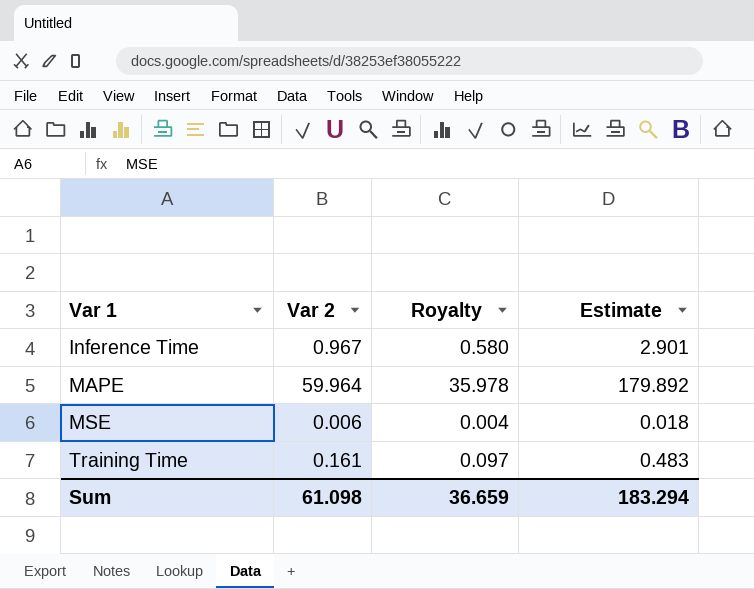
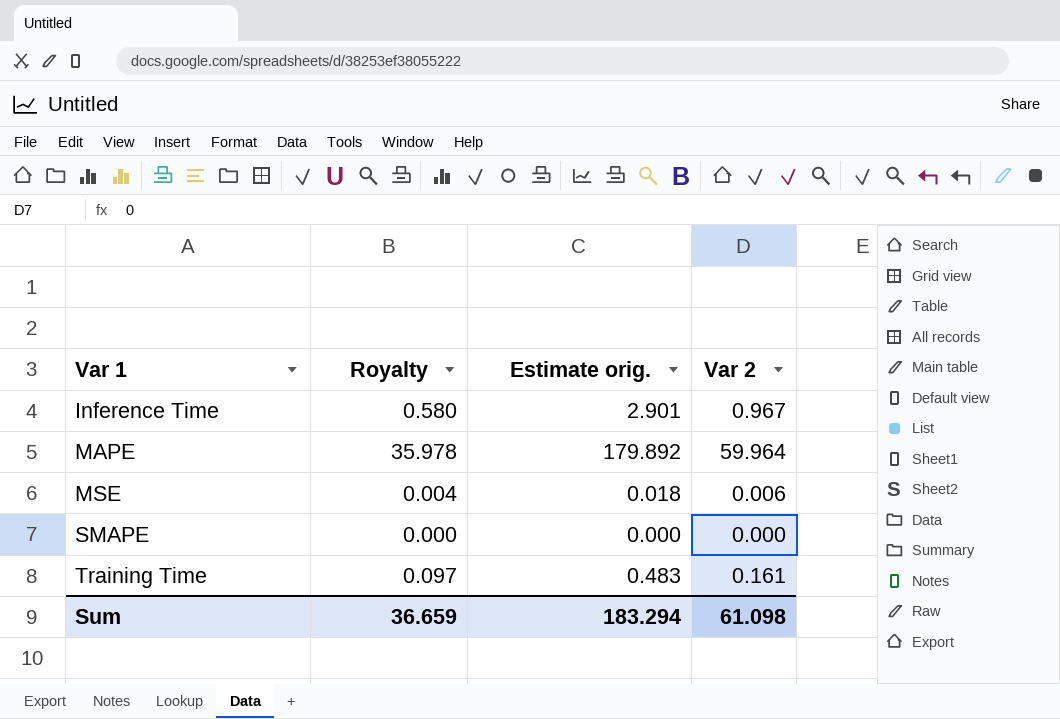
column name: Estimate -> Estimate orig.
column Var 2 | position: 2 -> 4
row SMAPE: none -> 0.000 | 0.000 | 0.000

